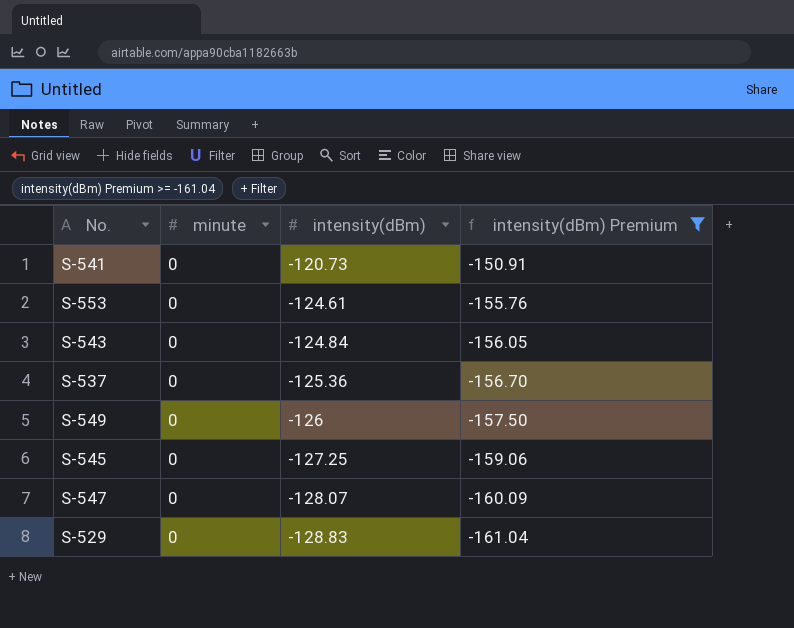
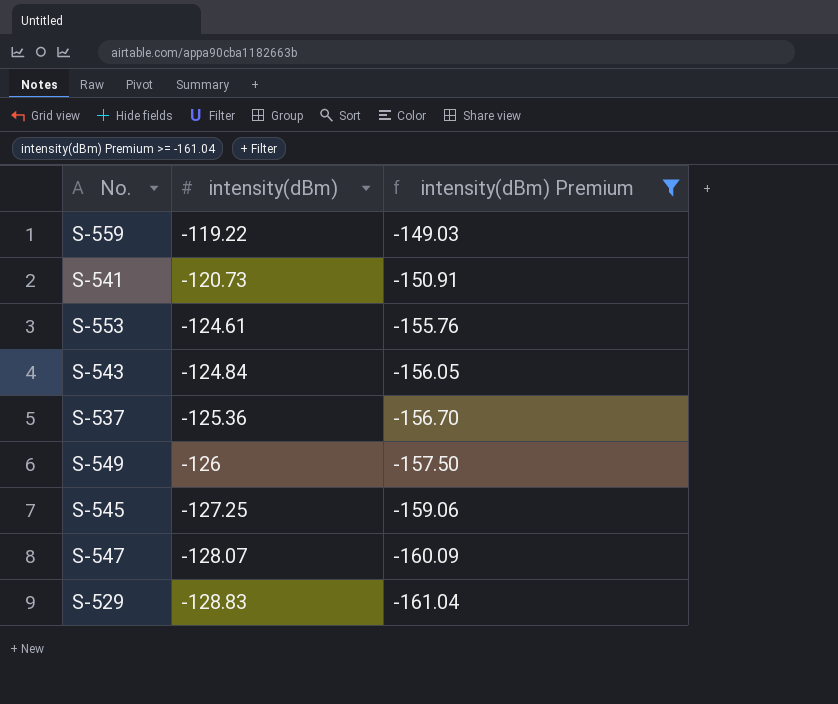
column minute | position: 2 -> none
row S-559: none -> -119.22 | -149.03

